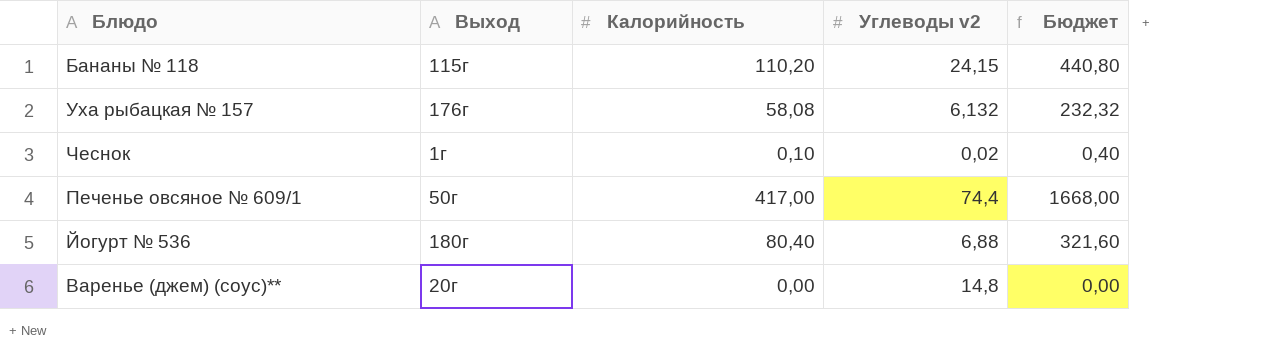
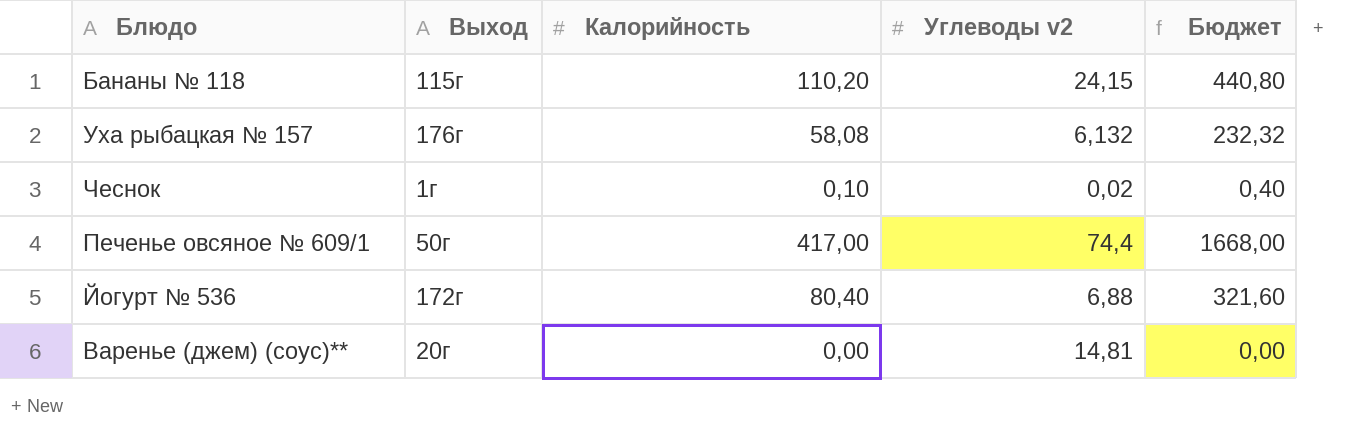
Йогурт № 536 | Выход: 180г -> 172г
Варенье (джем) (соус)** | Углеводы v2: 14,8 -> 14,81

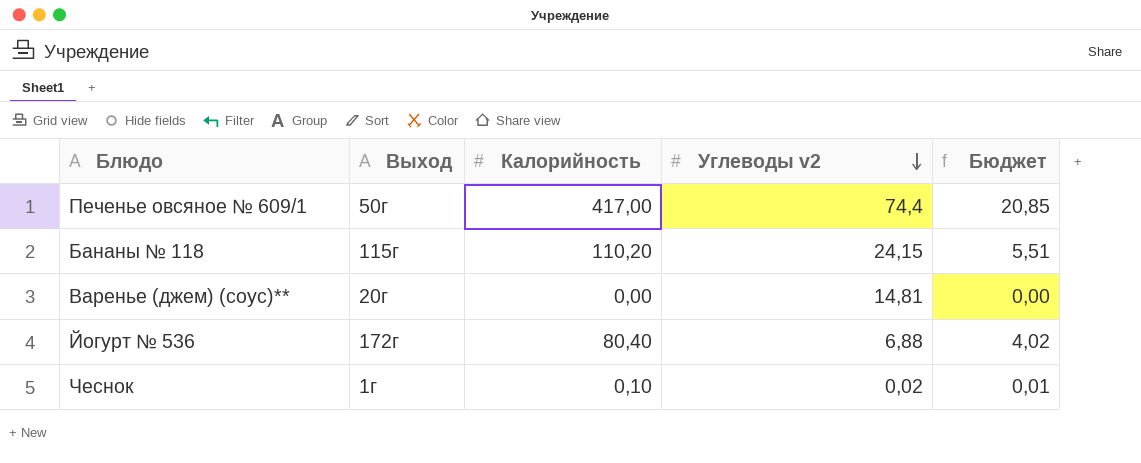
row order: none -> Углеводы v2 descending
column Бюджет | formula: [Калорийность] * 4 -> [Калорийность] * 0,05
row Уха рыбацкая № 157: 176г | 58,08 | 6,132 | 232,32 -> none

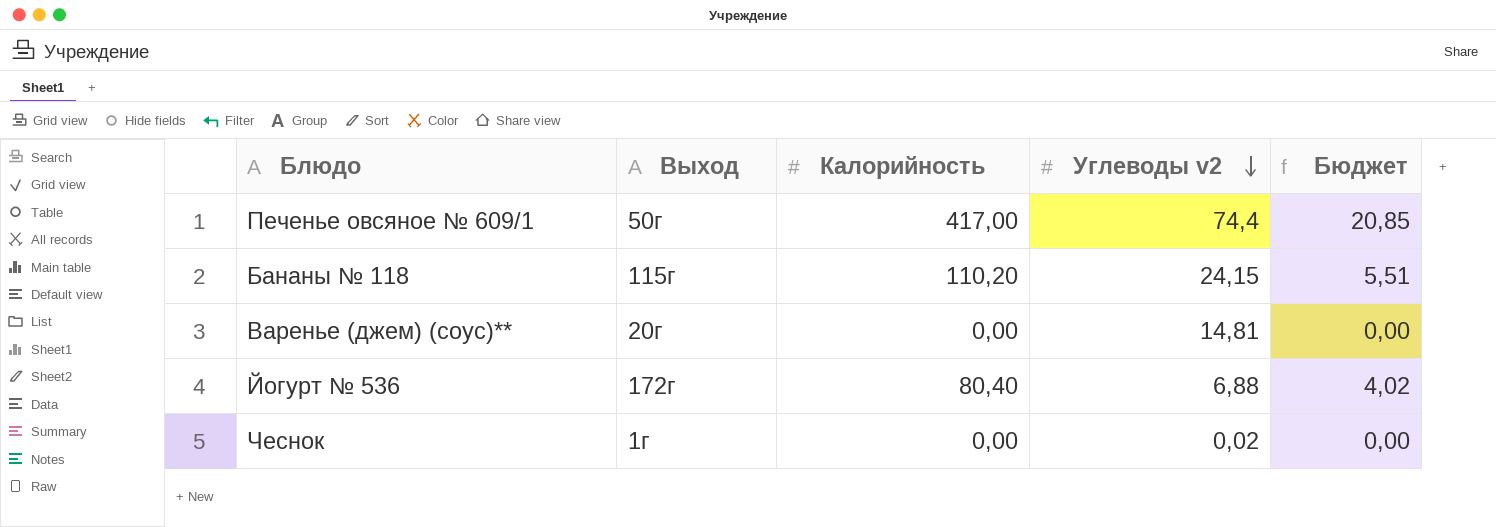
Чеснок | Калорийность: 0,10 -> 0,00
Чеснок | Бюджет: 0,01 -> 0,00

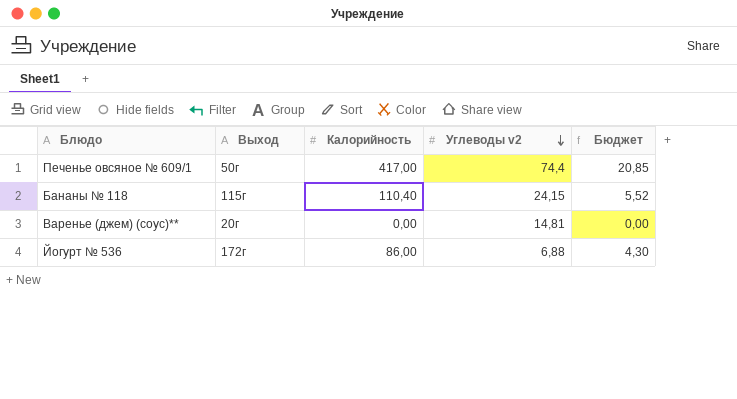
row Чеснок: 1г | 0,00 | 0,02 | 0,00 -> none
Бананы № 118 | Калорийность: 110,20 -> 110,40
Бананы № 118 | Бюджет: 5,51 -> 5,52
Йогурт № 536 | Калорийность: 80,40 -> 86,00
Йогурт № 536 | Бюджет: 4,02 -> 4,30

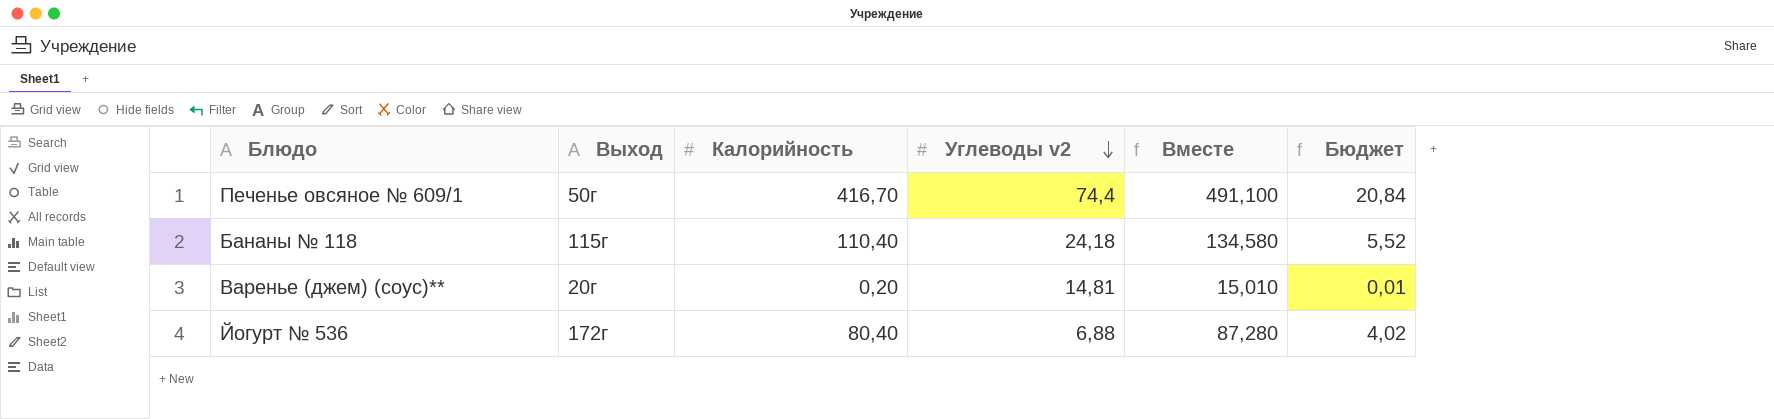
column Вместе | formula: none -> [Калорийность] + [Углеводы v2]
Печенье овсяное № 609/1 | Калорийность: 417,00 -> 416,70
Печенье овсяное № 609/1 | Бюджет: 20,85 -> 20,84
Бананы № 118 | Углеводы v2: 24,15 -> 24,18
Варенье (джем) (соус)** | Калорийность: 0,00 -> 0,20
Варенье (джем) (соус)** | Бюджет: 0,00 -> 0,01
Йогурт № 536 | Калорийность: 86,00 -> 80,40
Йогурт № 536 | Бюджет: 4,30 -> 4,02

